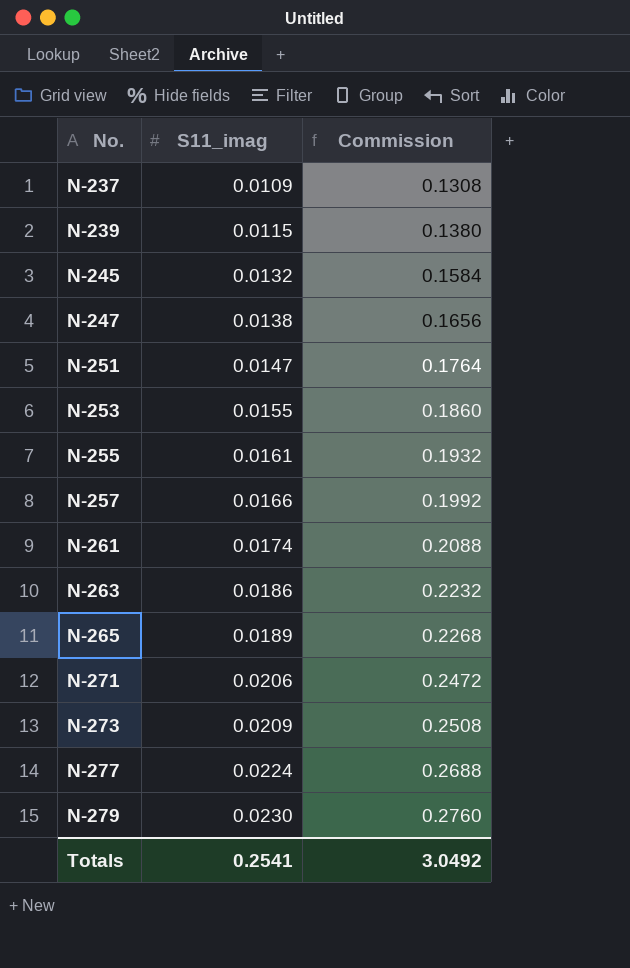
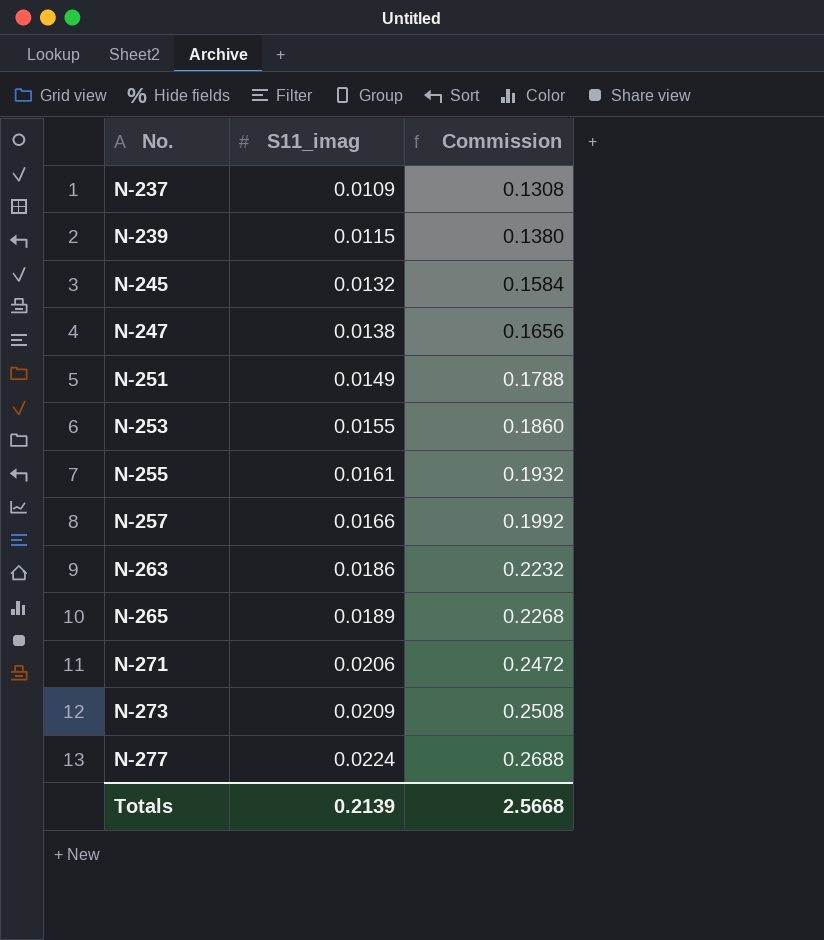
row N-261: 0.0174 | 0.2088 -> none
row N-279: 0.0230 | 0.2760 -> none
N-251 | S11_imag: 0.0147 -> 0.0149
N-251 | Commission: 0.1764 -> 0.1788
Totals | S11_imag: 0.2541 -> 0.2139
Totals | Commission: 3.0492 -> 2.5668

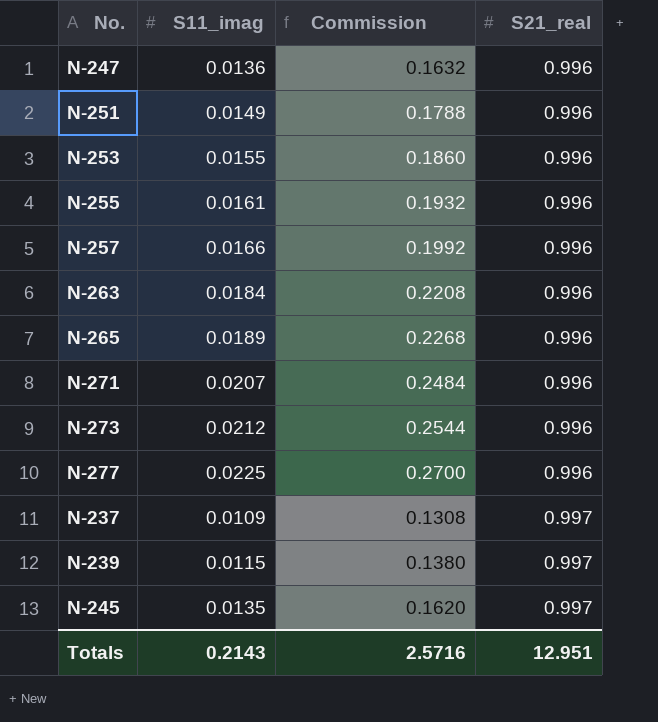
row order: No. ascending -> S21_real ascending
column S21_real | position: none -> 4
N-247 | S11_imag: 0.0138 -> 0.0136
N-247 | Commission: 0.1656 -> 0.1632
N-263 | S11_imag: 0.0186 -> 0.0184
N-263 | Commission: 0.2232 -> 0.2208
N-271 | S11_imag: 0.0206 -> 0.0207
N-271 | Commission: 0.2472 -> 0.2484
N-273 | S11_imag: 0.0209 -> 0.0212
N-273 | Commission: 0.2508 -> 0.2544
N-277 | S11_imag: 0.0224 -> 0.0225
N-277 | Commission: 0.2688 -> 0.2700
N-245 | S11_imag: 0.0132 -> 0.0135
N-245 | Commission: 0.1584 -> 0.1620
Totals | S11_imag: 0.2139 -> 0.2143
Totals | Commission: 2.5668 -> 2.5716

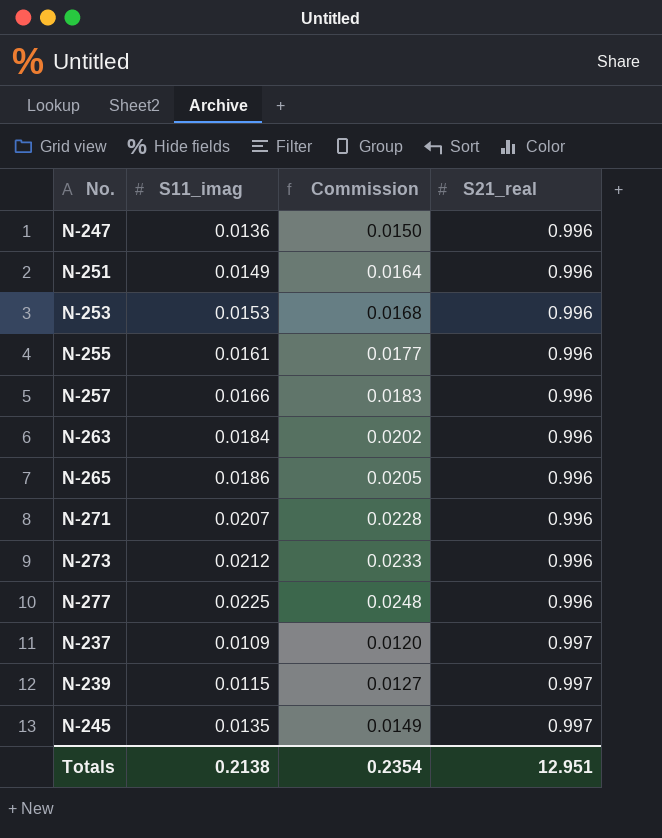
column Commission | formula: [S11_imag] * 12 -> [S11_imag] * 1.1
N-253 | S11_imag: 0.0155 -> 0.0153
N-265 | S11_imag: 0.0189 -> 0.0186
Totals | S11_imag: 0.2143 -> 0.2138
Totals | Commission: 2.5716 -> 0.2354

